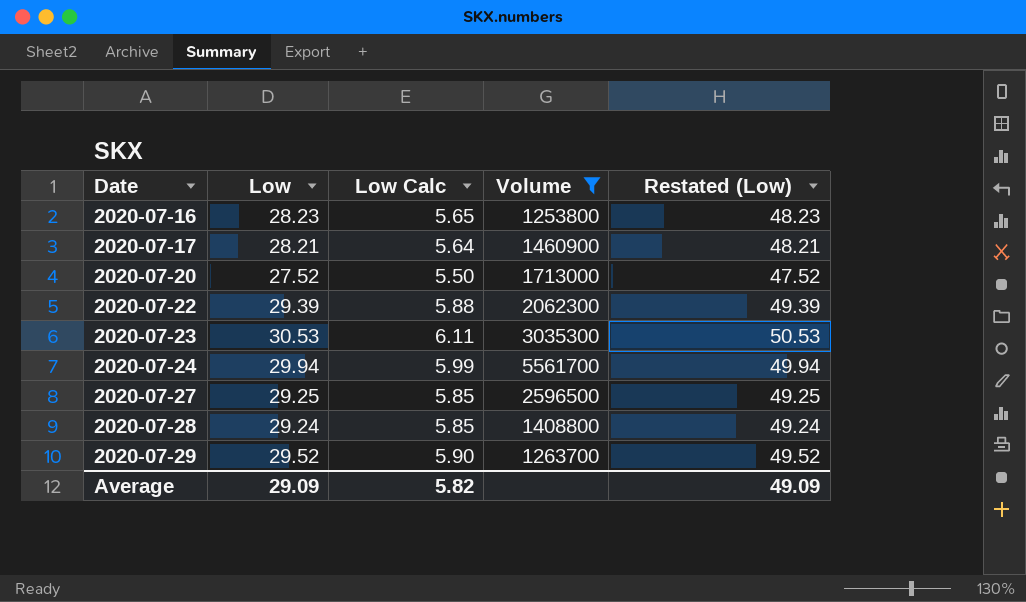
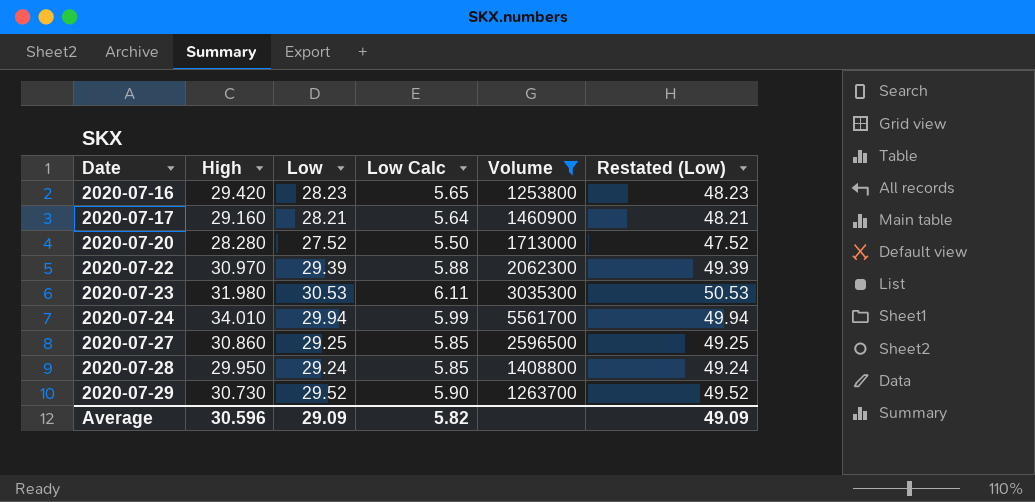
column High | position: none -> 2

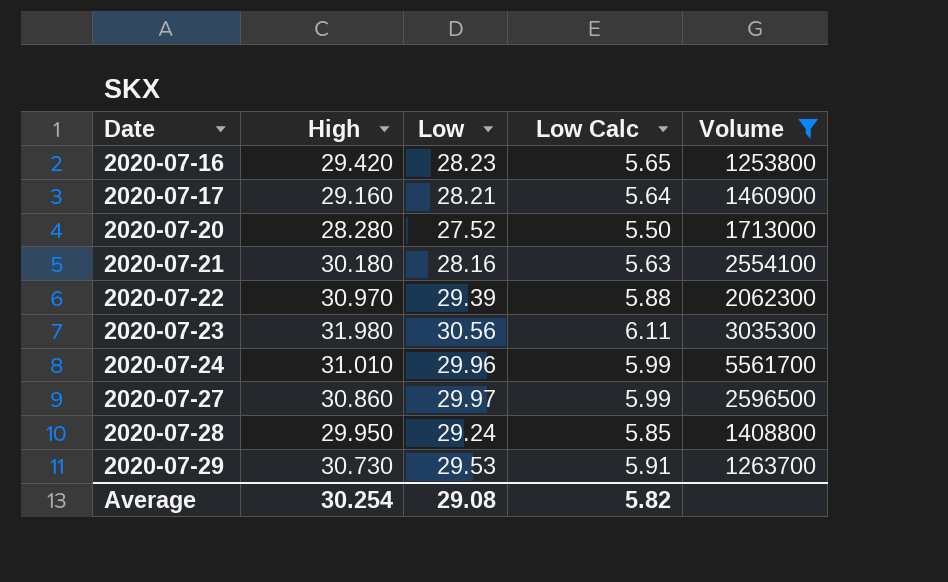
column Restated (Low) | formula: [Low] + 20 -> none
row 2020-07-21: none -> 30.180 | 28.16 | 5.63 | 2554100
2020-07-23 | Low: 30.53 -> 30.56
2020-07-24 | High: 34.010 -> 31.010
2020-07-24 | Low: 29.94 -> 29.96
2020-07-27 | Low: 29.25 -> 29.97
2020-07-27 | Low Calc: 5.85 -> 5.99
2020-07-29 | Low: 29.52 -> 29.53
2020-07-29 | Low Calc: 5.90 -> 5.91
Average | High: 30.596 -> 30.254
Average | Low: 29.09 -> 29.08

